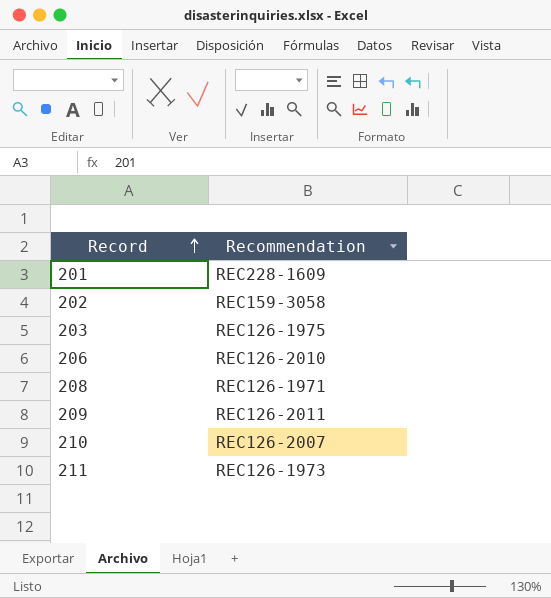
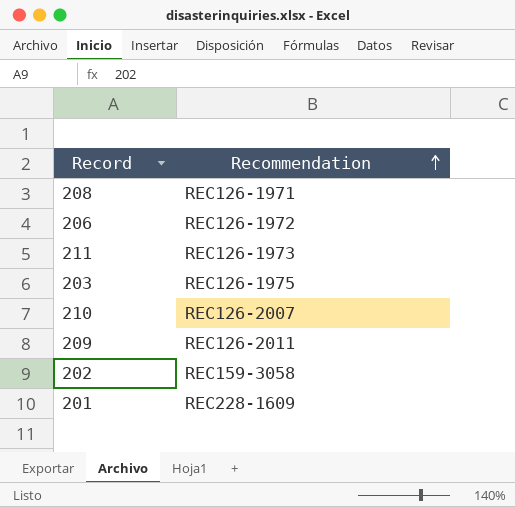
row order: Record ascending -> Recommendation ascending
206 | Recommendation: REC126-2010 -> REC126-1972

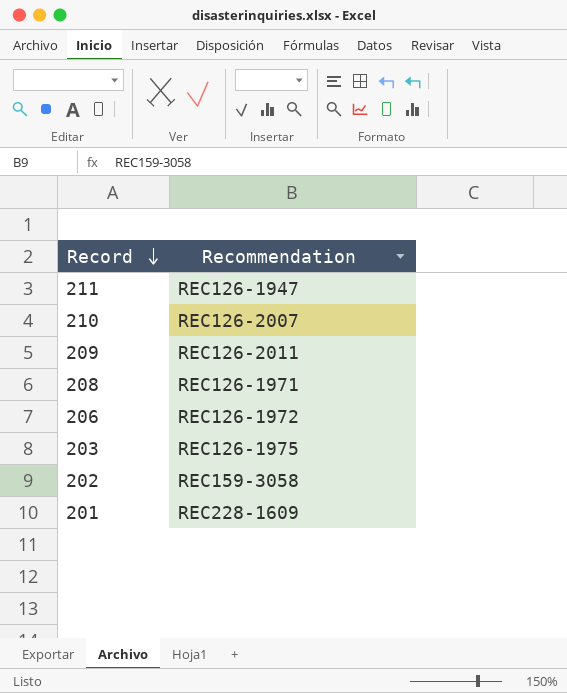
row order: Recommendation ascending -> Record descending
211 | Recommendation: REC126-1973 -> REC126-1947

